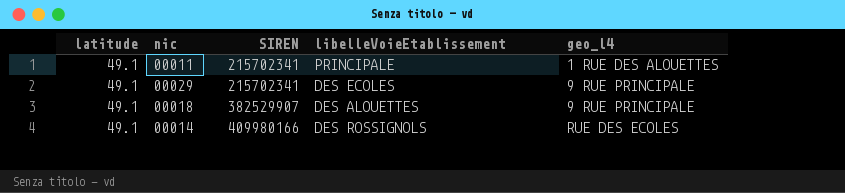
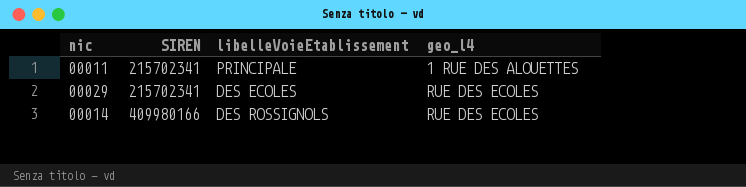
column latitude | position: 1 -> none
row 00018: 49.1 | 382529907 | DES ALOUETTES | 9 RUE PRINCIPALE -> none
00029 | geo_l4: 9 RUE PRINCIPALE -> RUE DES ECOLES

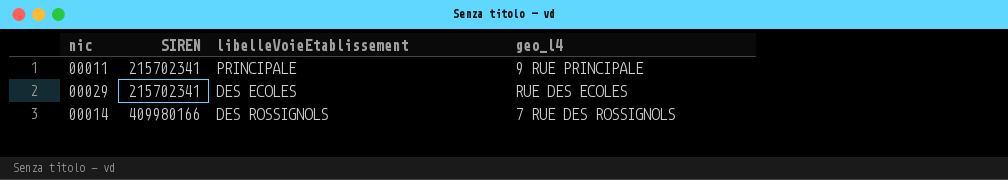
00011 | geo_l4: 1 RUE DES ALOUETTES -> 9 RUE PRINCIPALE
00014 | geo_l4: RUE DES ECOLES -> 7 RUE DES ROSSIGNOLS

